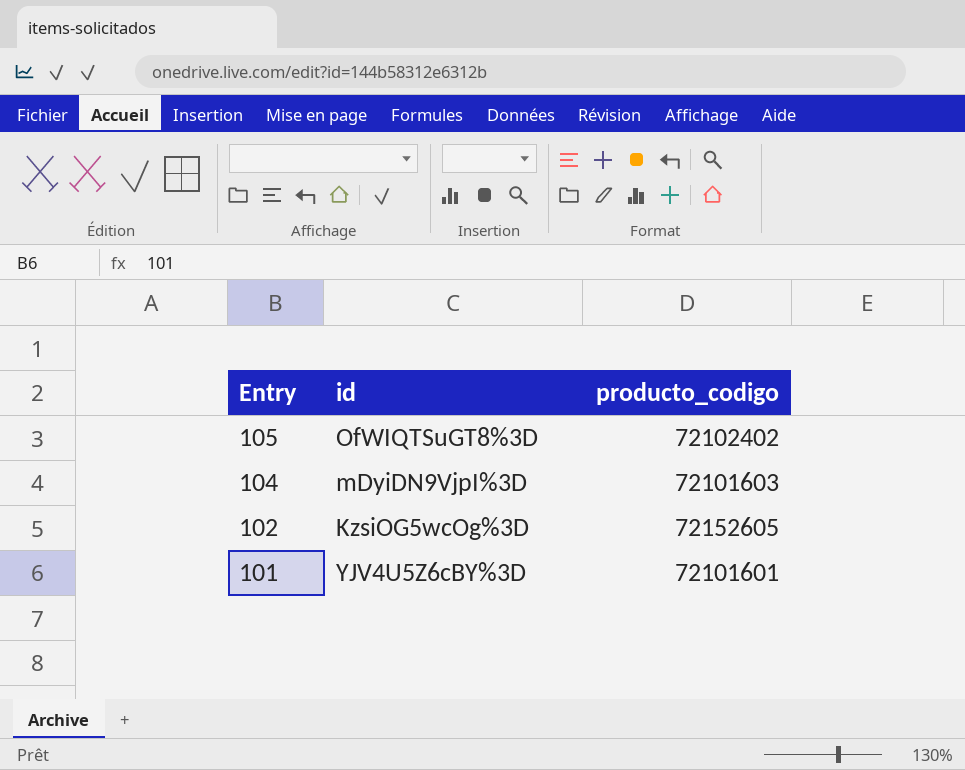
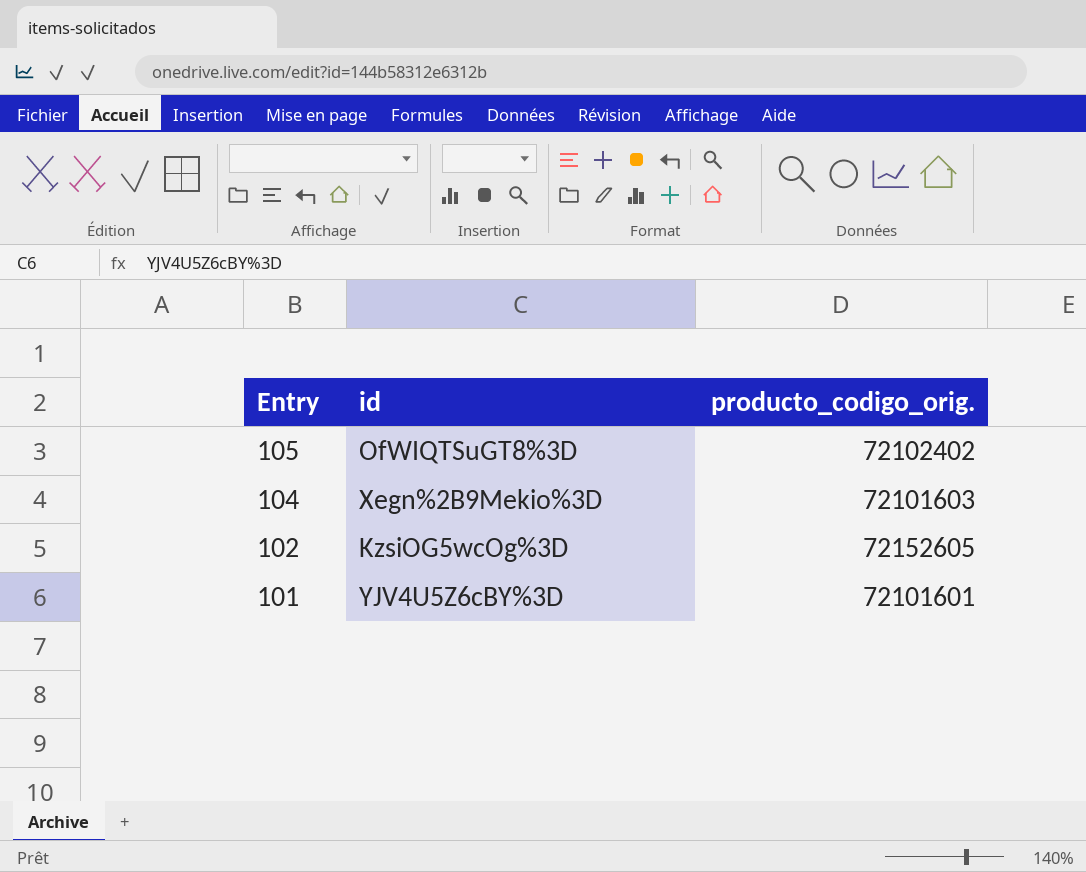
column name: producto_codigo -> producto_codigo_orig.
104 | id: mDyiDN9VjpI%3D -> Xegn%2B9Mekio%3D

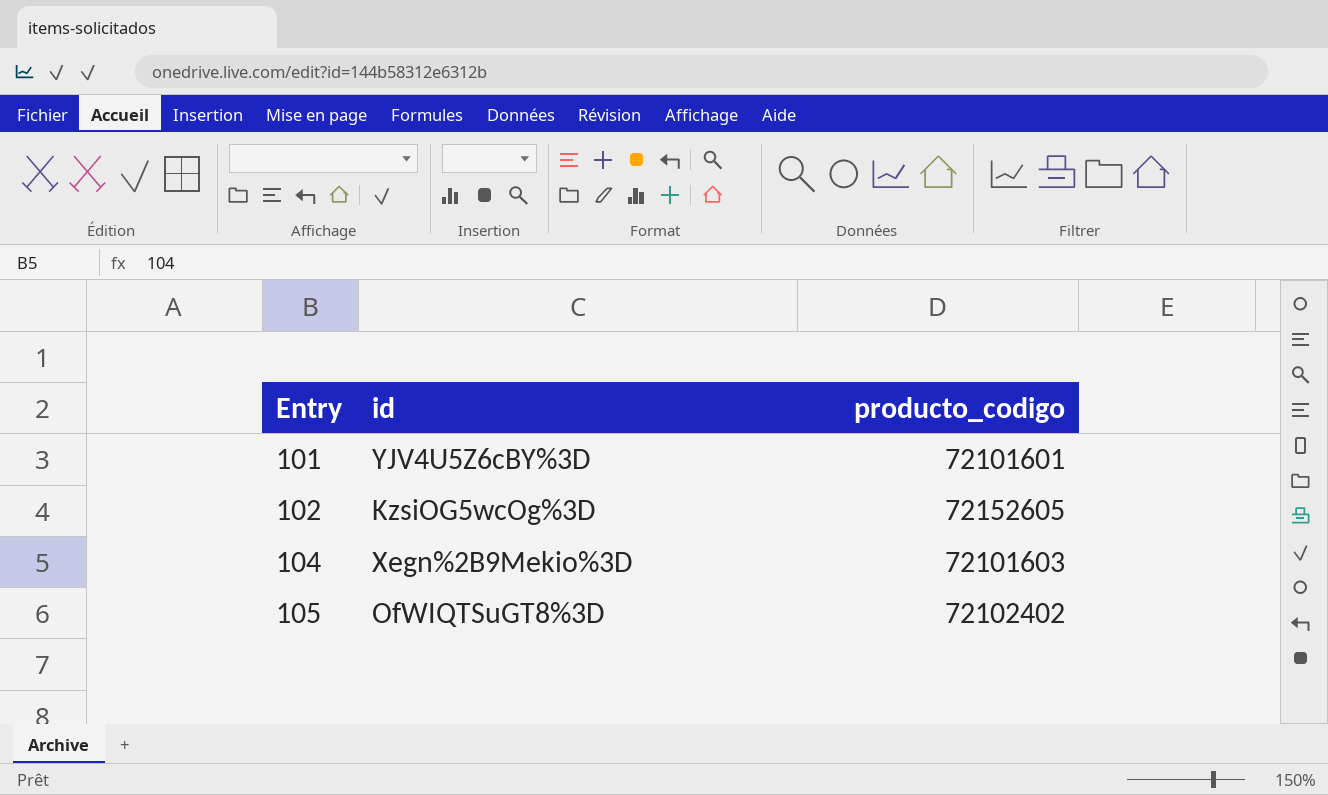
row order: Entry descending -> Entry ascending
column name: producto_codigo_orig. -> producto_codigo

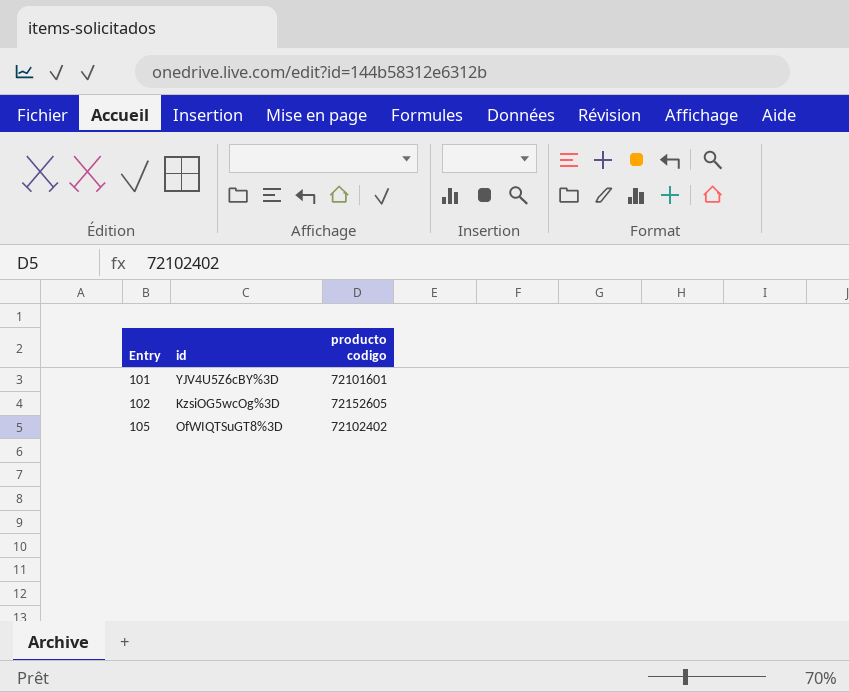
column name: producto_codigo -> producto codigo
row 104: Xegn%2B9Mekio%3D | 72101603 -> none

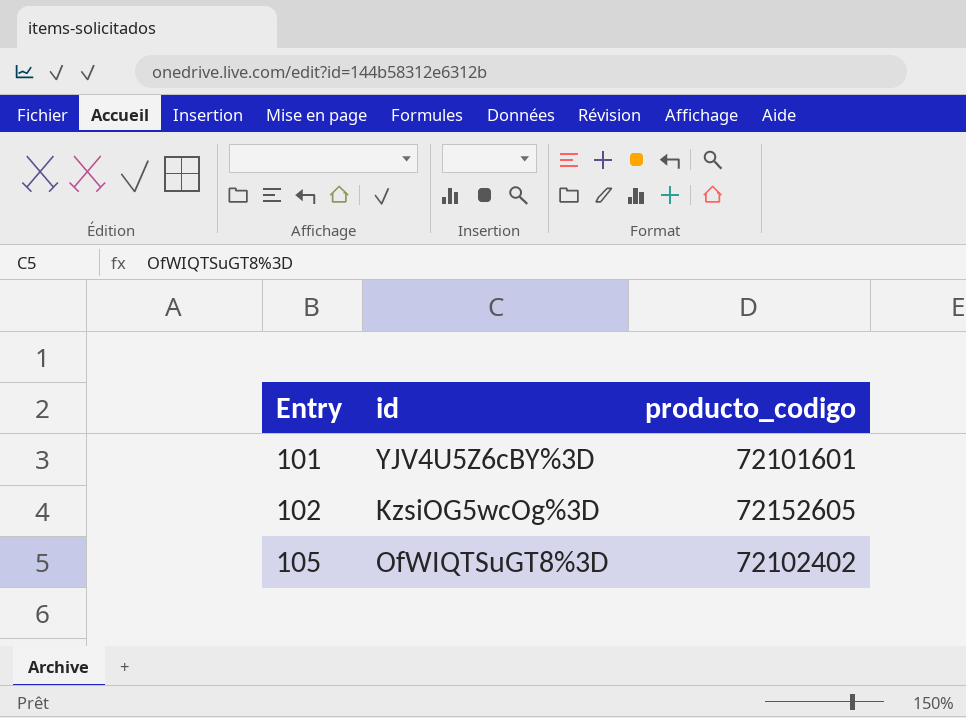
column name: producto codigo -> producto_codigo

